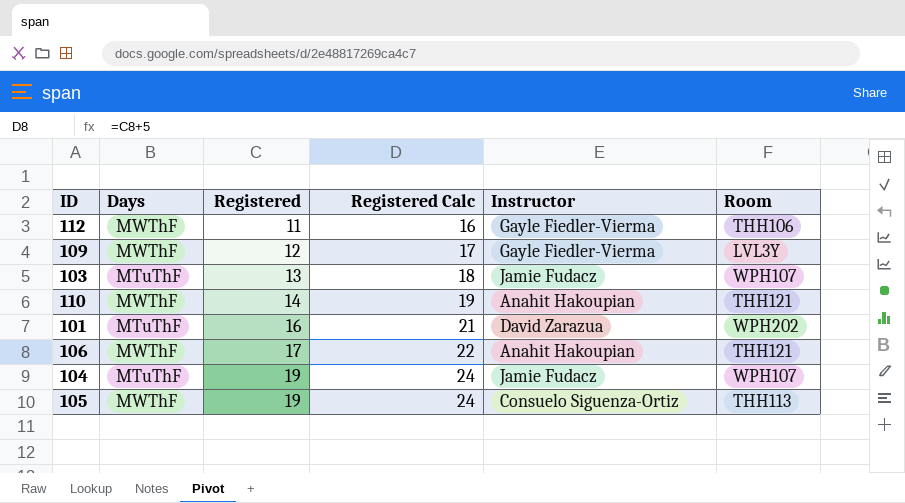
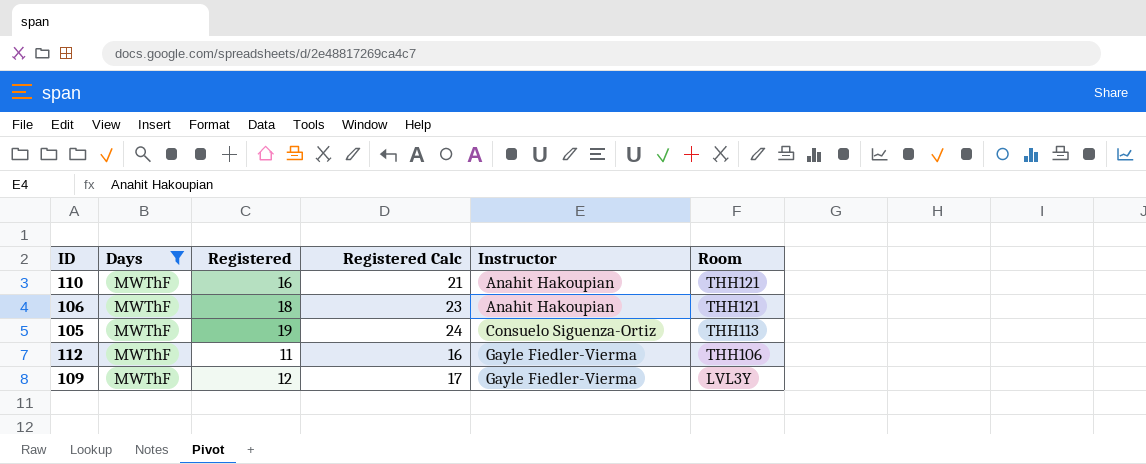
filter: none -> Days = MWThF
row order: Registered ascending -> Instructor ascending
110 | Registered: 14 -> 16
110 | Registered Calc: 19 -> 21
106 | Registered: 17 -> 18
106 | Registered Calc: 22 -> 23

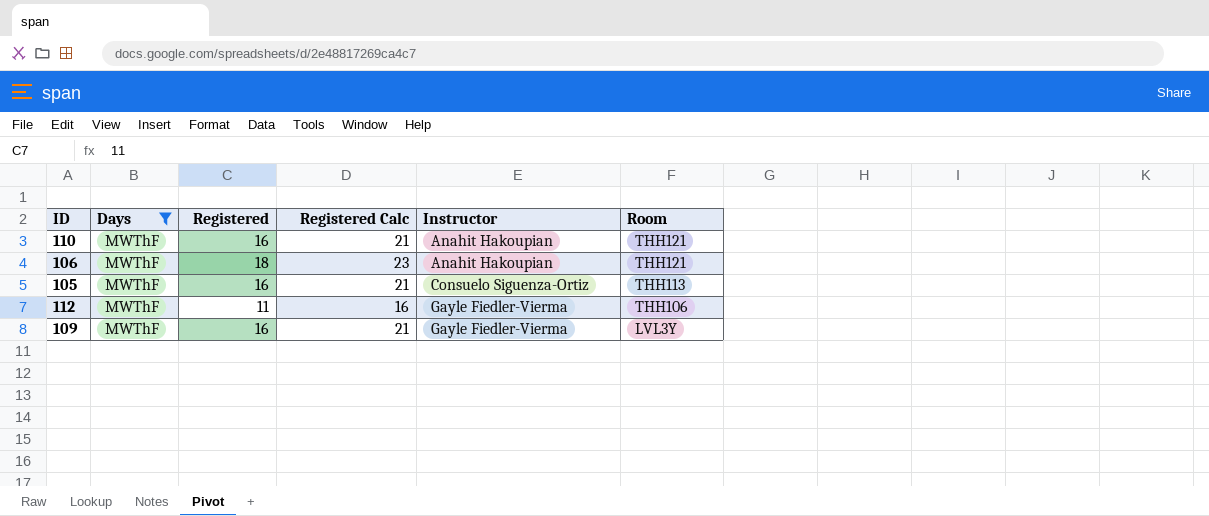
105 | Registered: 19 -> 16
105 | Registered Calc: 24 -> 21
109 | Registered: 12 -> 16
109 | Registered Calc: 17 -> 21

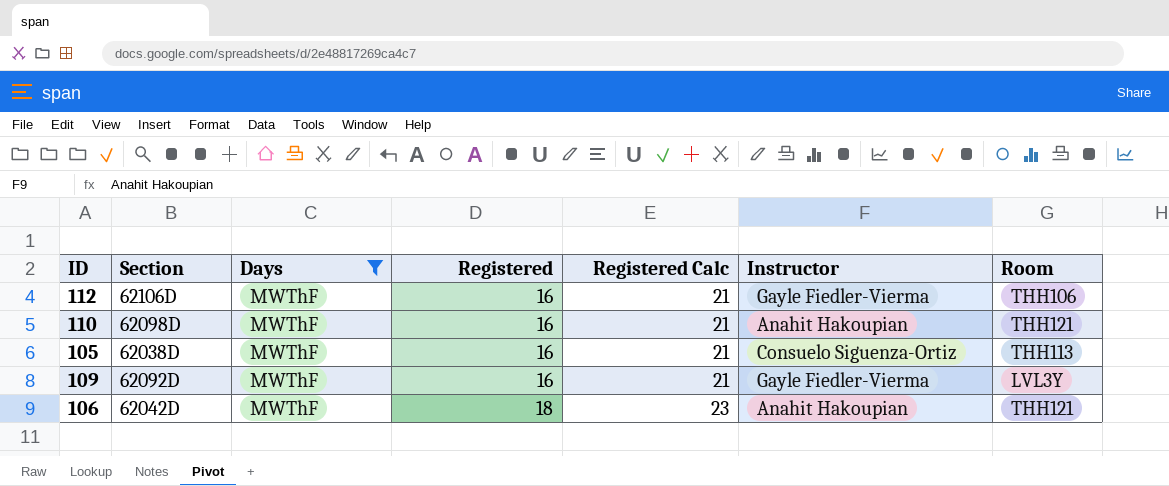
row order: Instructor ascending -> Registered ascending
column Section | position: none -> 2
112 | Registered: 11 -> 16
112 | Registered Calc: 16 -> 21

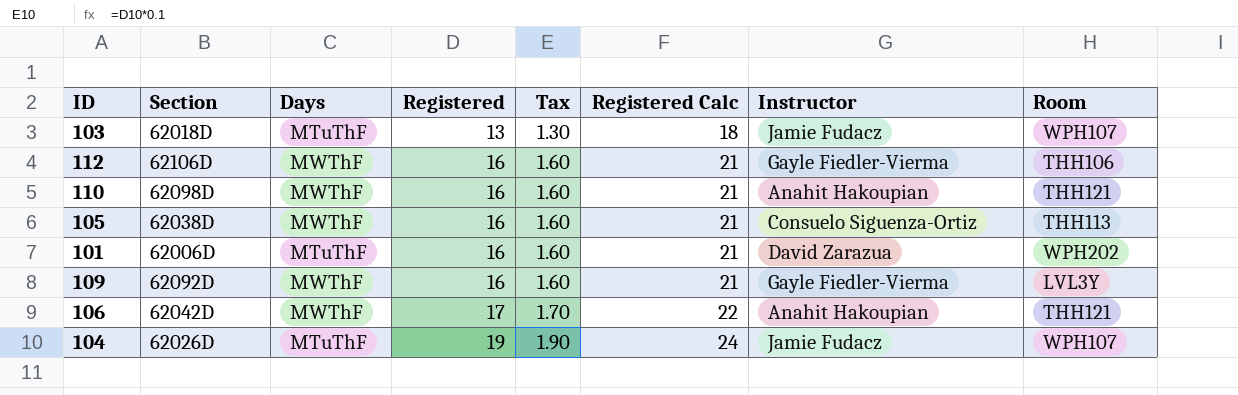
filter: Days = MWThF -> none
column Tax | formula: none -> [Registered] * 0.1
106 | Registered: 18 -> 17
106 | Registered Calc: 23 -> 22

